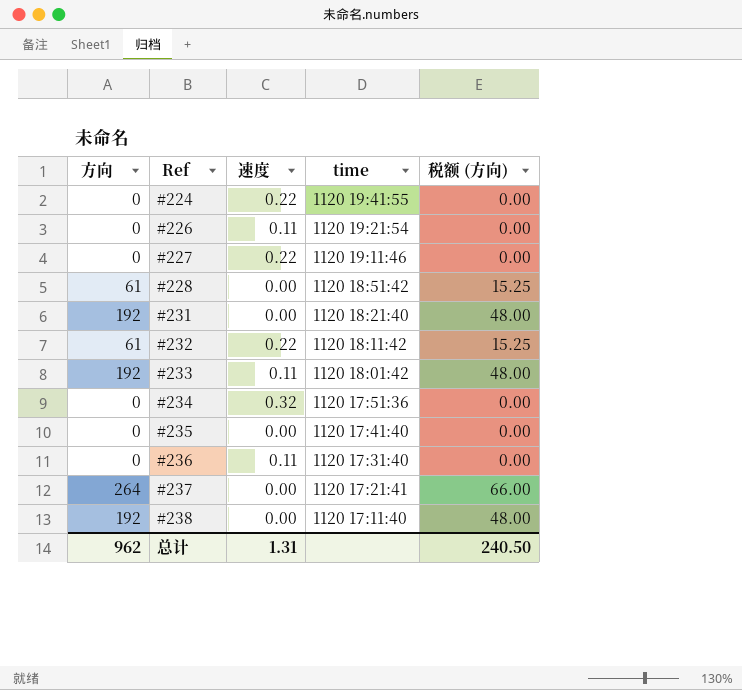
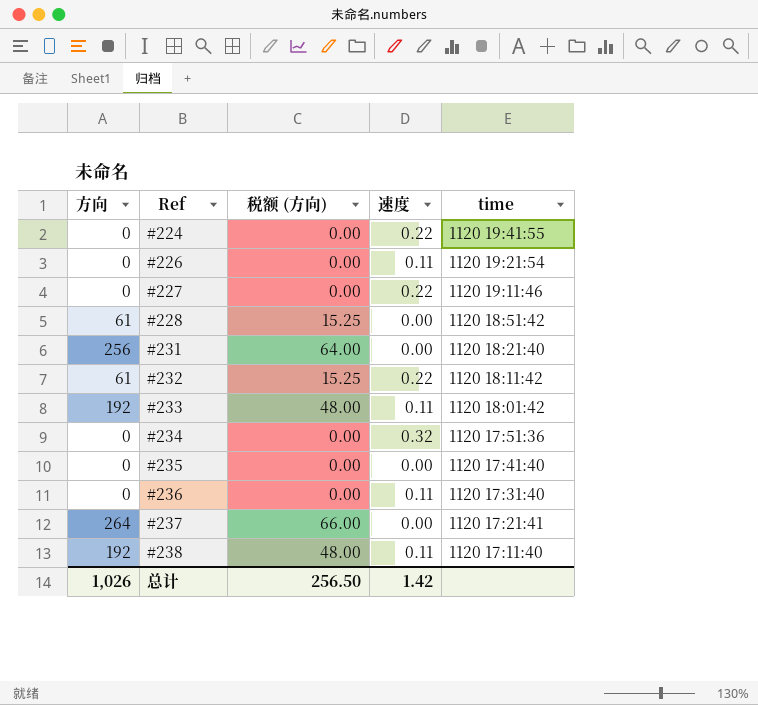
column 税额 (方向) | position: 5 -> 3
#231 | 方向: 192 -> 256
#231 | 税额 (方向): 48.00 -> 64.00
#238 | 速度: 0.00 -> 0.11
总计 | 方向: 962 -> 1,026
总计 | 税额 (方向): 240.50 -> 256.50
总计 | 速度: 1.31 -> 1.42

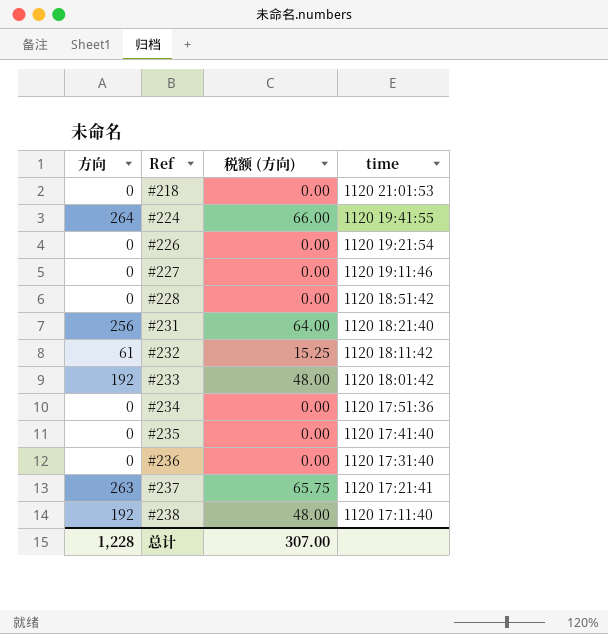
column 速度 | position: 4 -> none
row #218: none -> 0 | 0.00 | 1120 21:01:53
#224 | 方向: 0 -> 264
#224 | 税额 (方向): 0.00 -> 66.00
#228 | 方向: 61 -> 0
#228 | 税额 (方向): 15.25 -> 0.00
#237 | 方向: 264 -> 263
#237 | 税额 (方向): 66.00 -> 65.75
总计 | 方向: 1,026 -> 1,228
总计 | 税额 (方向): 256.50 -> 307.00

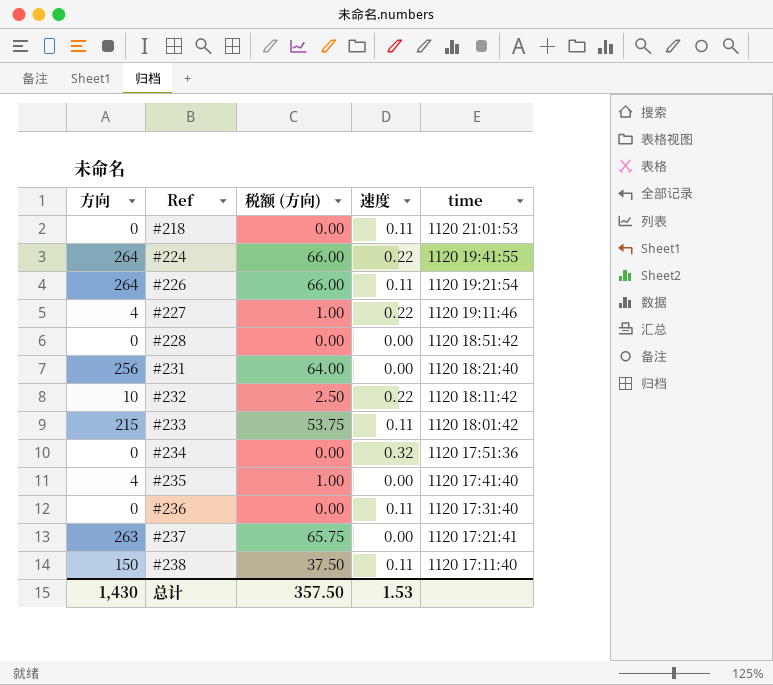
column 速度 | position: none -> 4
#226 | 方向: 0 -> 264
#226 | 税额 (方向): 0.00 -> 66.00
#227 | 方向: 0 -> 4
#227 | 税额 (方向): 0.00 -> 1.00
#232 | 方向: 61 -> 10
#232 | 税额 (方向): 15.25 -> 2.50
#233 | 方向: 192 -> 215
#233 | 税额 (方向): 48.00 -> 53.75
#235 | 方向: 0 -> 4
#235 | 税额 (方向): 0.00 -> 1.00
#238 | 方向: 192 -> 150
#238 | 税额 (方向): 48.00 -> 37.50
总计 | 方向: 1,228 -> 1,430
总计 | 税额 (方向): 307.00 -> 357.50

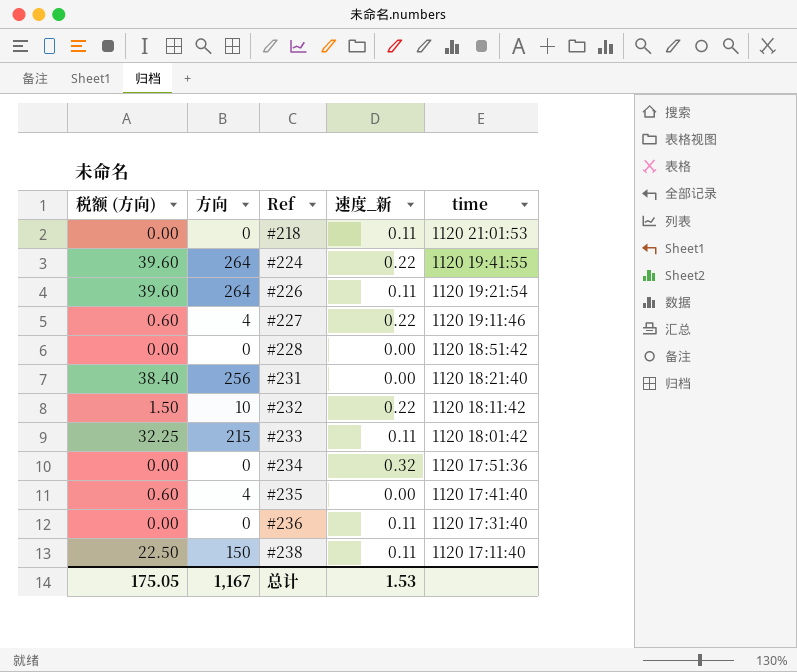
column 税额 (方向) | formula: [方向] * 0.25 -> [方向] * 0.15
column 税额 (方向) | position: 3 -> 1
column name: 速度 -> 速度_新
row #237: 263 | 65.75 | 0.00 | 1120 17:21:41 -> none
总计 | 税额 (方向): 357.50 -> 175.05
总计 | 方向: 1,430 -> 1,167

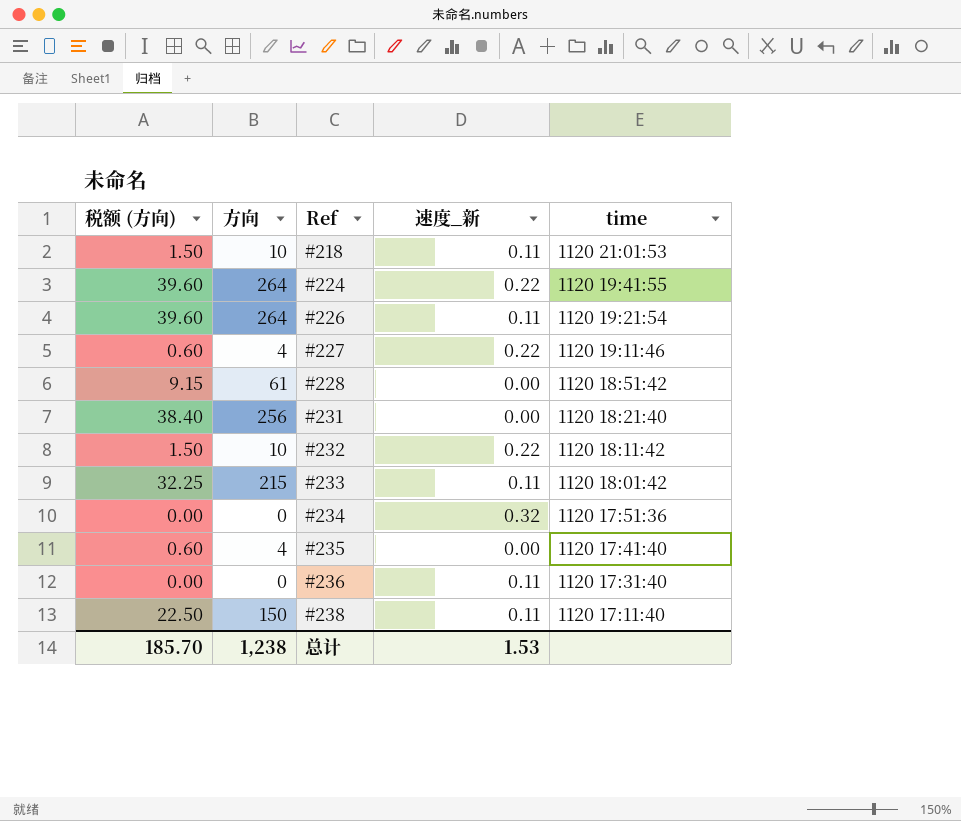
#218 | 税额 (方向): 0.00 -> 1.50
#218 | 方向: 0 -> 10
#228 | 税额 (方向): 0.00 -> 9.15
#228 | 方向: 0 -> 61
总计 | 税额 (方向): 175.05 -> 185.70
总计 | 方向: 1,167 -> 1,238

